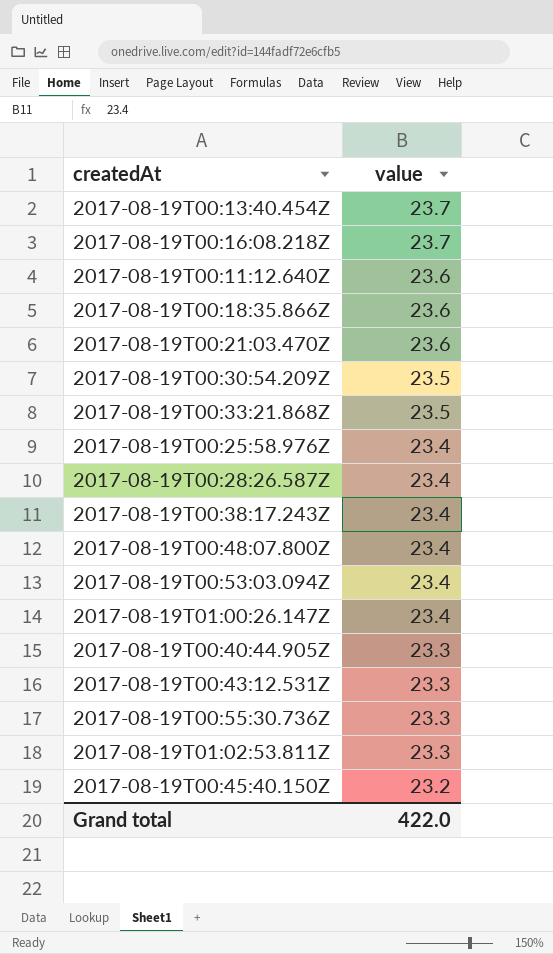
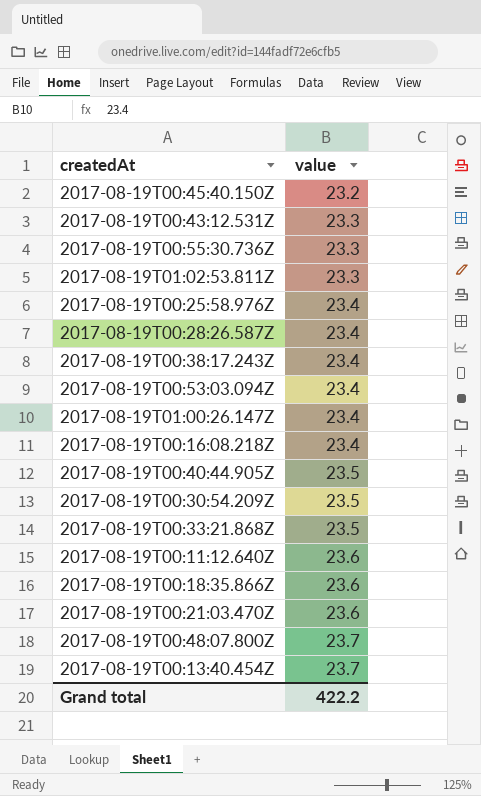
row order: value descending -> value ascending
2017-08-19T00:16:08.218Z | value: 23.7 -> 23.4
2017-08-19T00:40:44.905Z | value: 23.3 -> 23.5
2017-08-19T00:48:07.800Z | value: 23.4 -> 23.7
Grand total | value: 422.0 -> 422.2

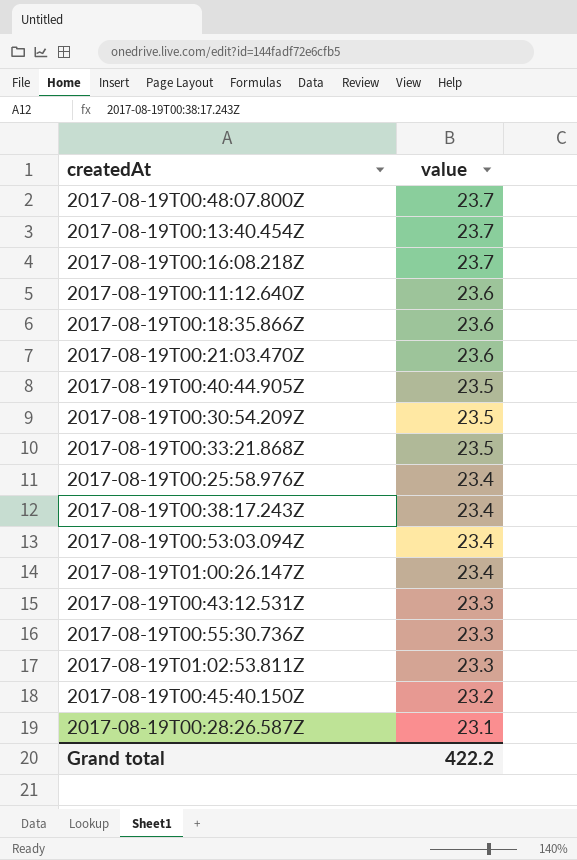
row order: value ascending -> value descending
2017-08-19T00:16:08.218Z | value: 23.4 -> 23.7
2017-08-19T00:28:26.587Z | value: 23.4 -> 23.1

